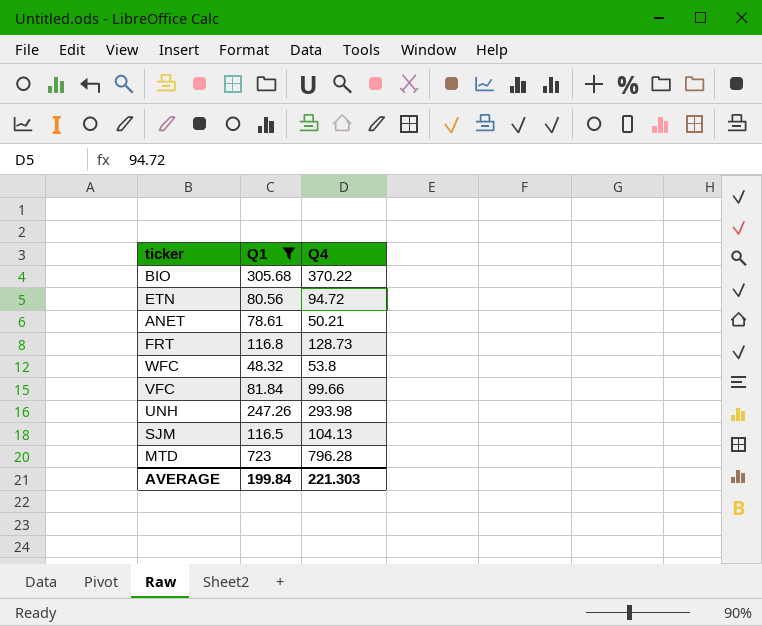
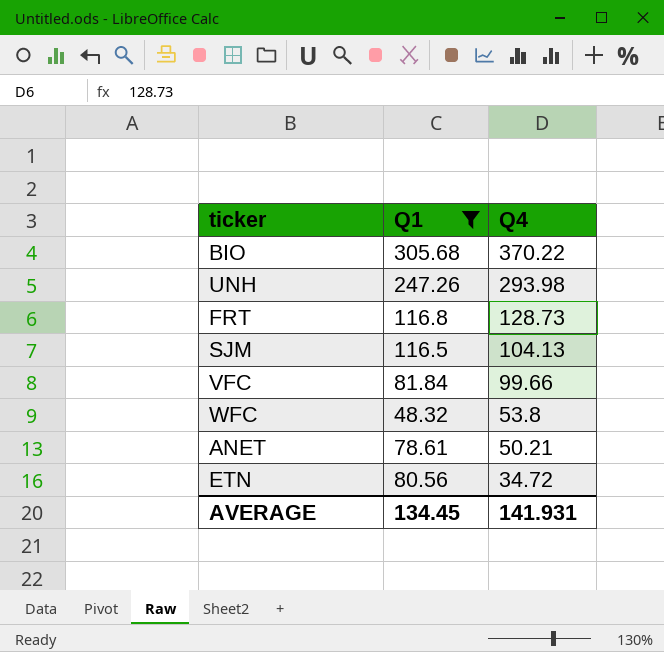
row order: none -> Q4 descending
row MTD: 723 | 796.28 -> none
ETN | Q4: 94.72 -> 34.72
AVERAGE | Q1: 199.84 -> 134.45
AVERAGE | Q4: 221.303 -> 141.931

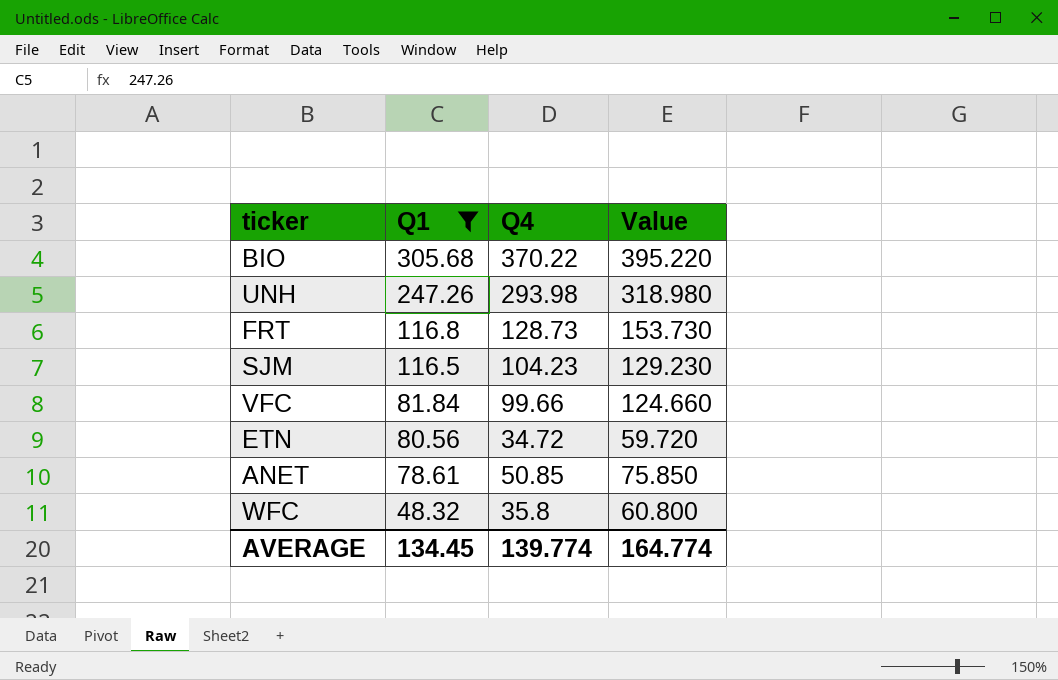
row order: Q4 descending -> Q1 descending
column Value | formula: none -> [Q4] + 25
SJM | Q4: 104.13 -> 104.23
ANET | Q4: 50.21 -> 50.85
WFC | Q4: 53.8 -> 35.8
AVERAGE | Q4: 141.931 -> 139.774

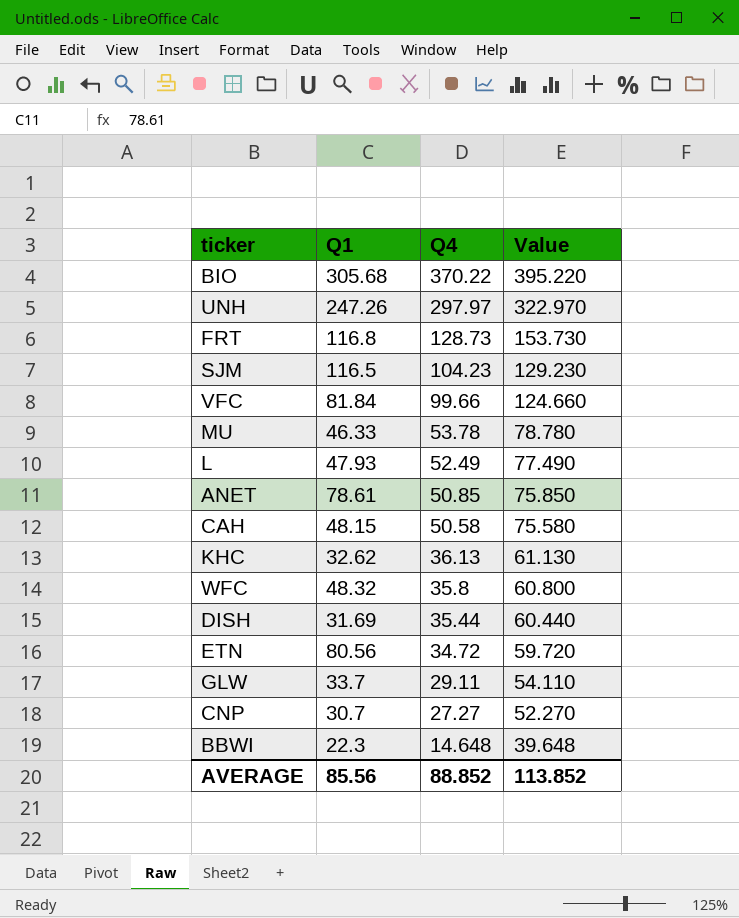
filter: Q1 >= 48.32 -> none
row order: Q1 descending -> Q4 descending
UNH | Q4: 293.98 -> 297.97
UNH | Value: 318.980 -> 322.970
AVERAGE | Q1: 134.45 -> 85.56
AVERAGE | Q4: 139.774 -> 88.852
AVERAGE | Value: 164.774 -> 113.852

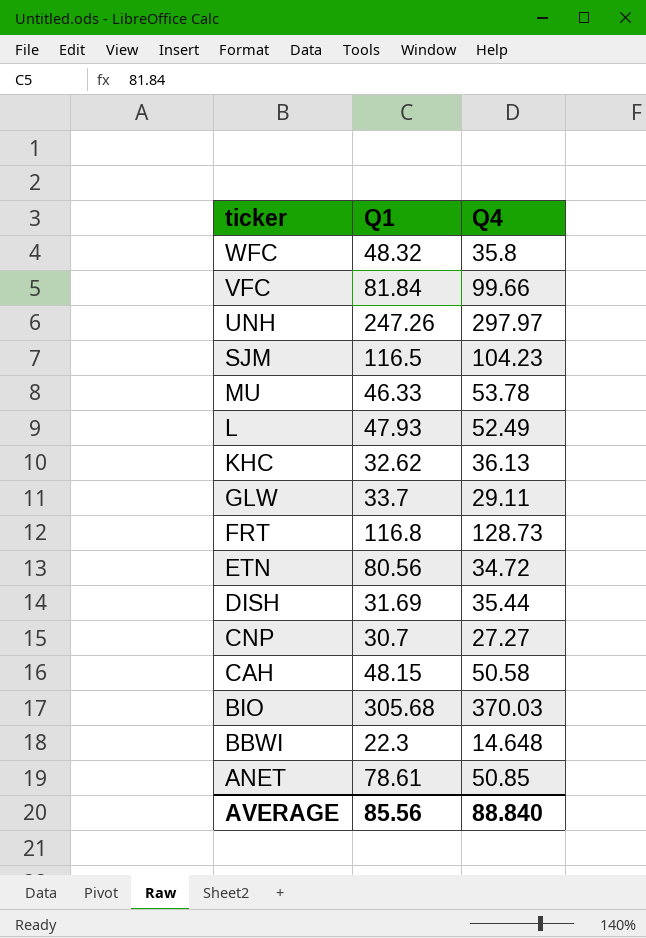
row order: Q4 descending -> ticker descending
column Value | formula: [Q4] + 25 -> none
BIO | Q4: 370.22 -> 370.03
AVERAGE | Q4: 88.852 -> 88.840

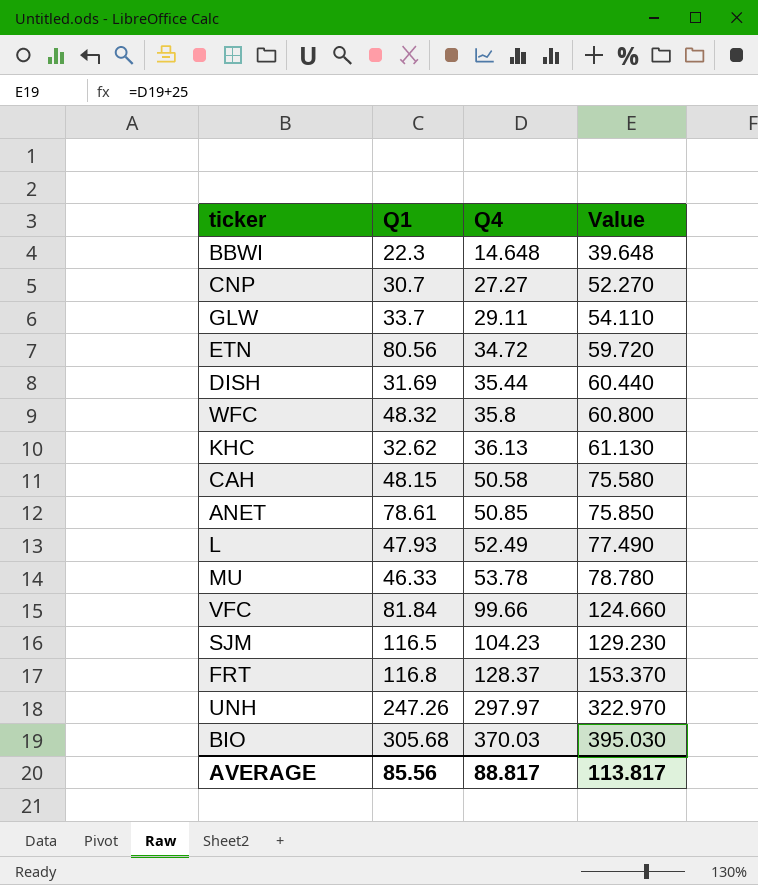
row order: ticker descending -> Q4 ascending
column Value | formula: none -> [Q4] + 25
FRT | Q4: 128.73 -> 128.37
AVERAGE | Q4: 88.840 -> 88.817

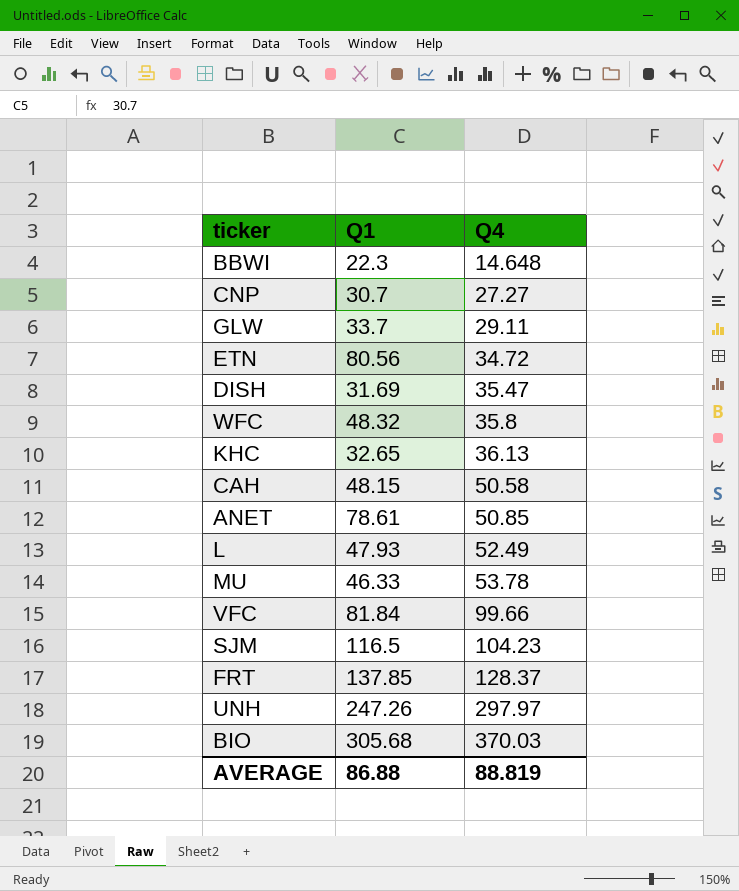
column Value | formula: [Q4] + 25 -> none
DISH | Q4: 35.44 -> 35.47
KHC | Q1: 32.62 -> 32.65
FRT | Q1: 116.8 -> 137.85
AVERAGE | Q1: 85.56 -> 86.88
AVERAGE | Q4: 88.817 -> 88.819

